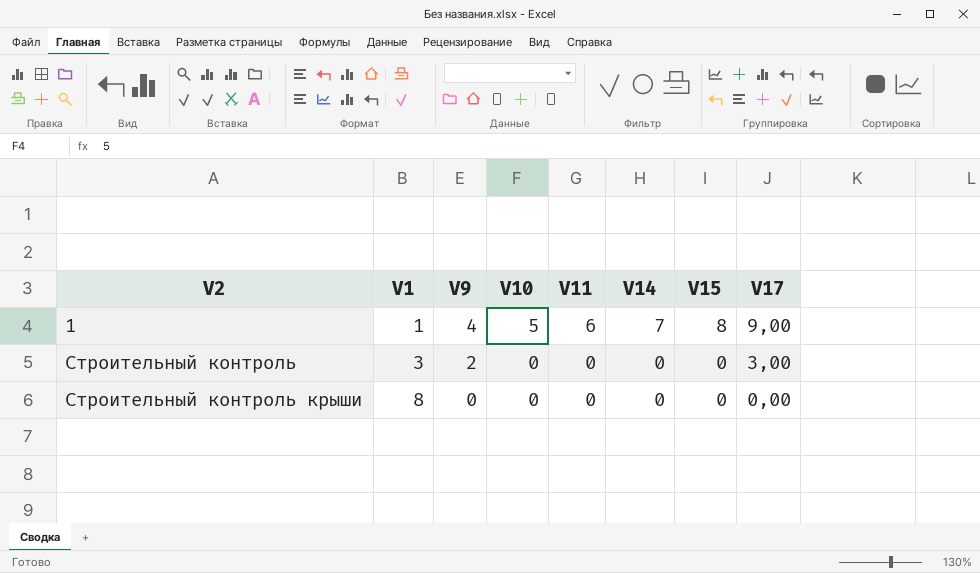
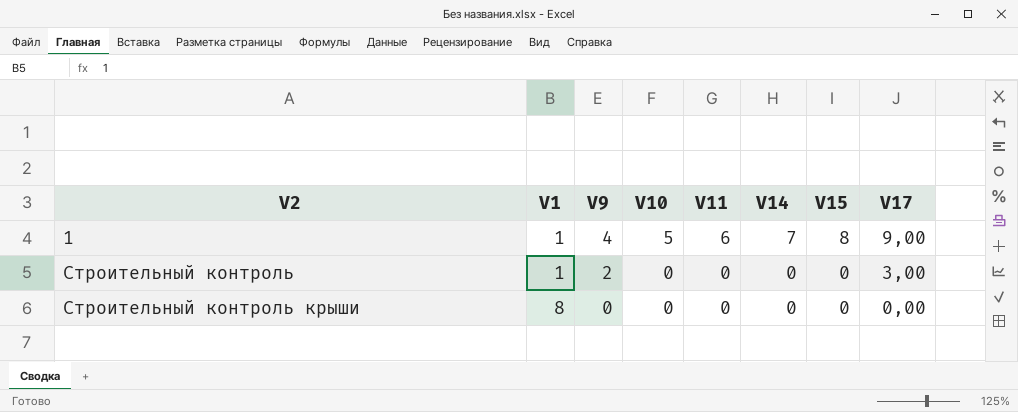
Строительный контроль | V1: 3 -> 1

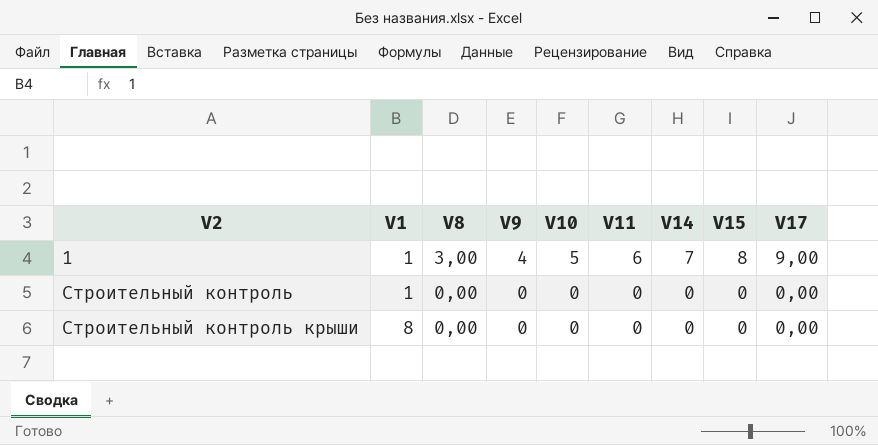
column V8 | position: none -> 3
Строительный контроль | V9: 2 -> 0
Строительный контроль | V17: 3,00 -> 0,00

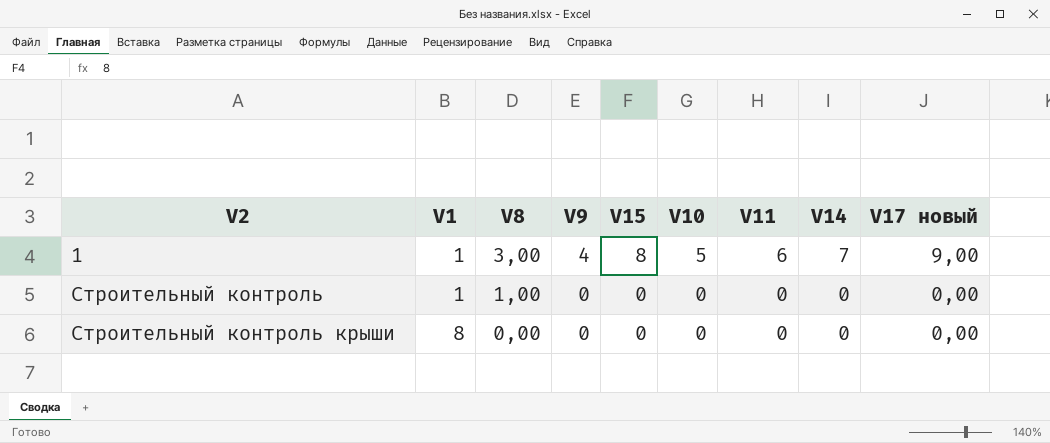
column V15 | position: 8 -> 5
column name: V17 -> V17 новый
Строительный контроль | V8: 0,00 -> 1,00

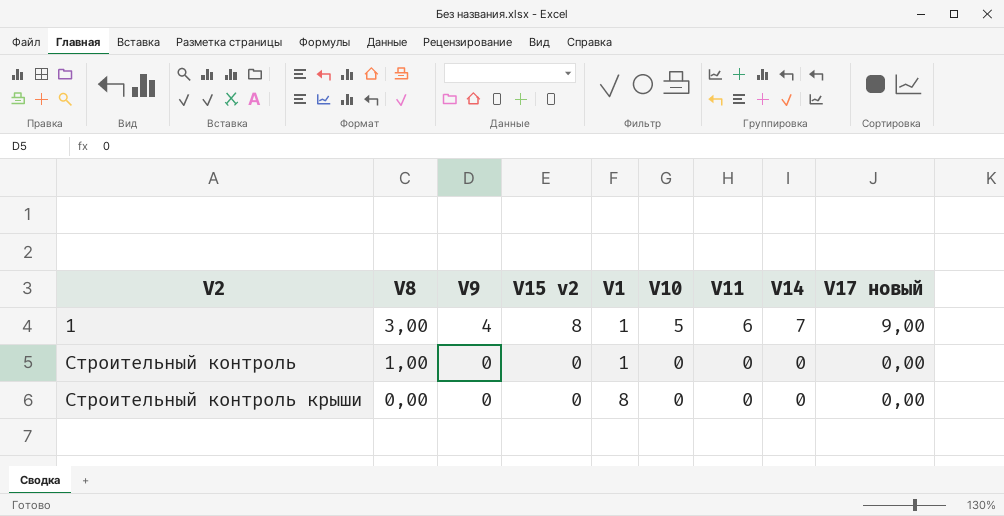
column name: V15 -> V15 v2
column V1 | position: 2 -> 5

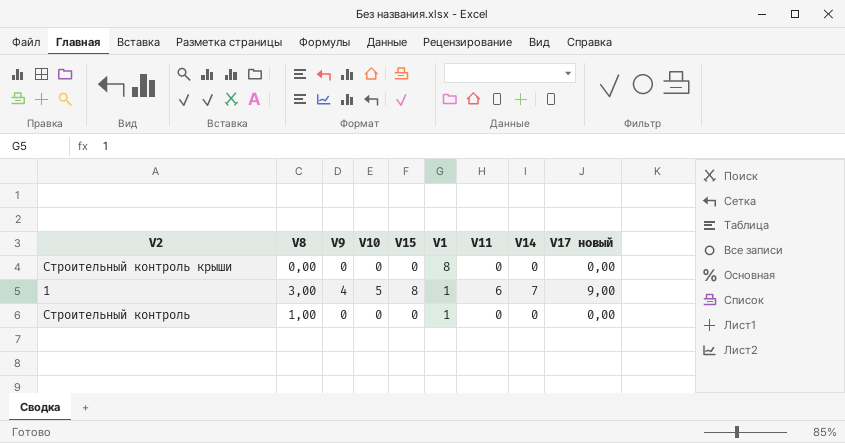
row order: V2 ascending -> V1 descending
column V10 | position: 6 -> 4
column name: V15 v2 -> V15

